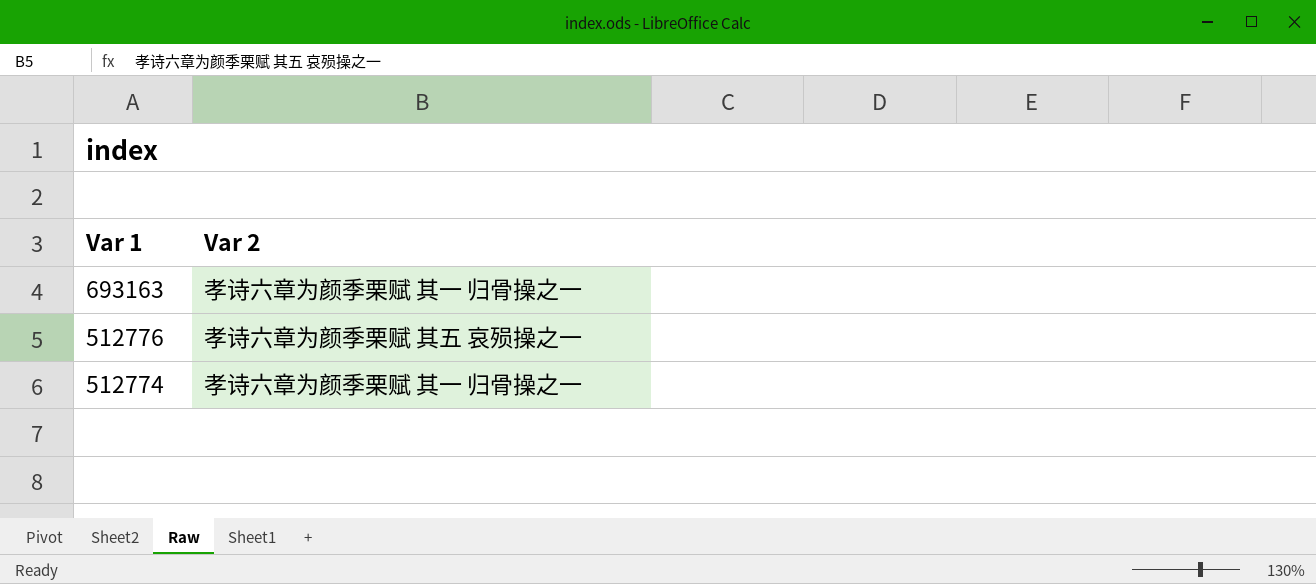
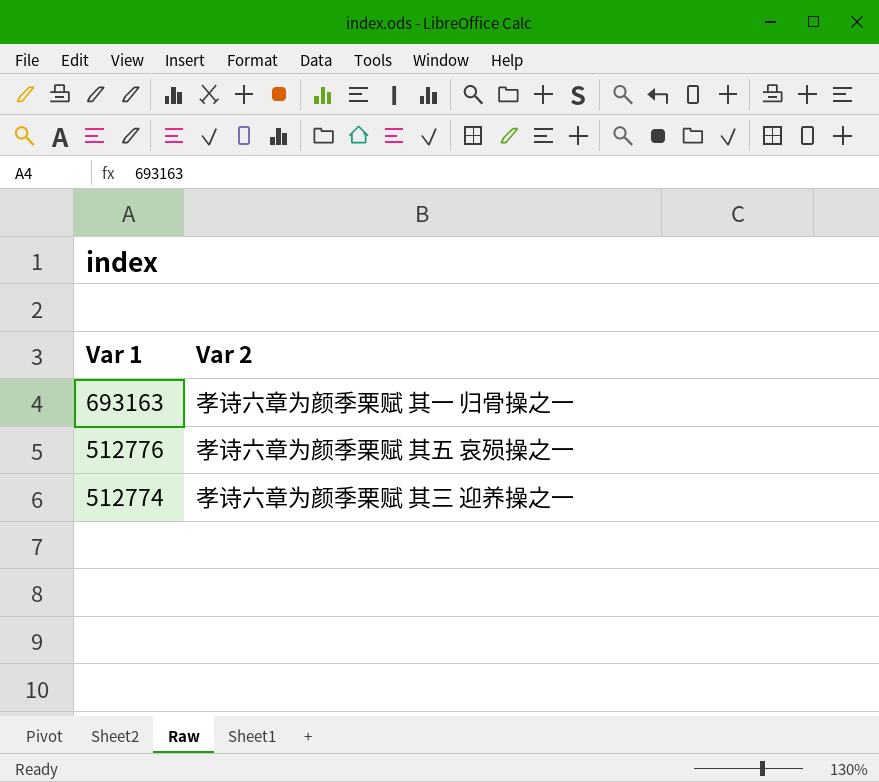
512774 | Var 2: 孝诗六章为颜季栗赋 其一 归骨操之一 -> 孝诗六章为颜季栗赋 其三 迎养操之一

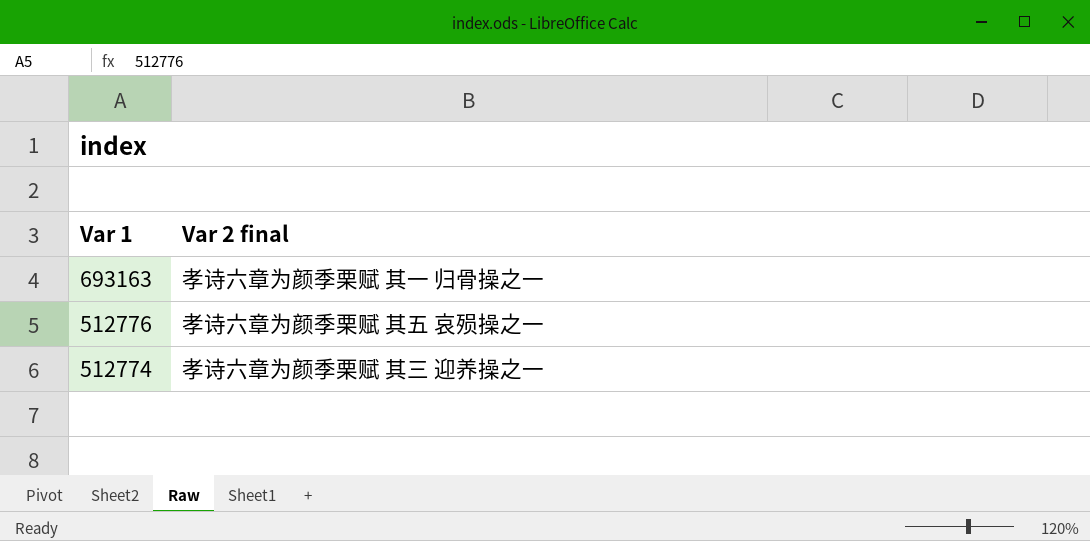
column name: Var 2 -> Var 2 final

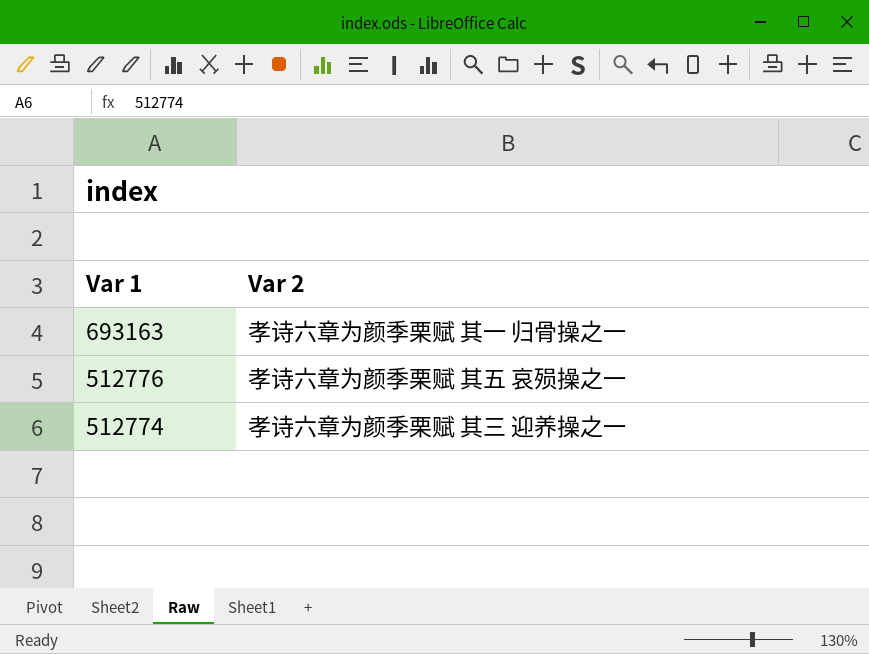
column name: Var 2 final -> Var 2

